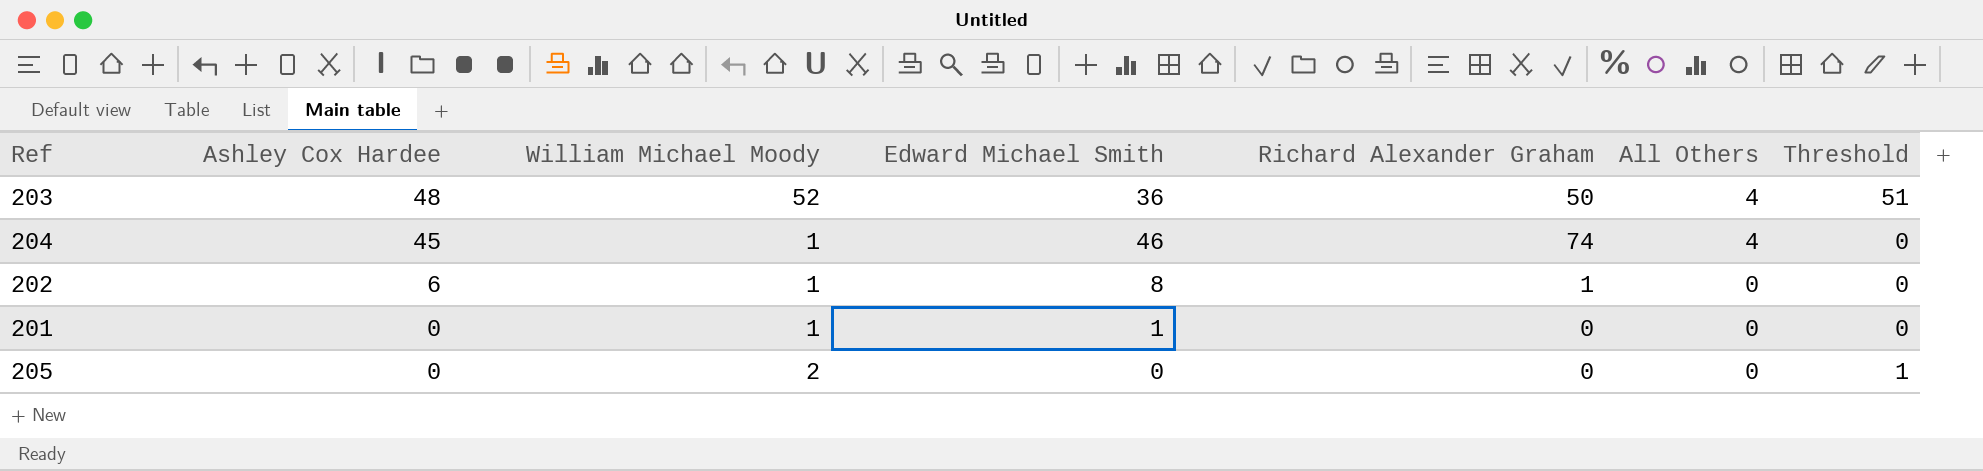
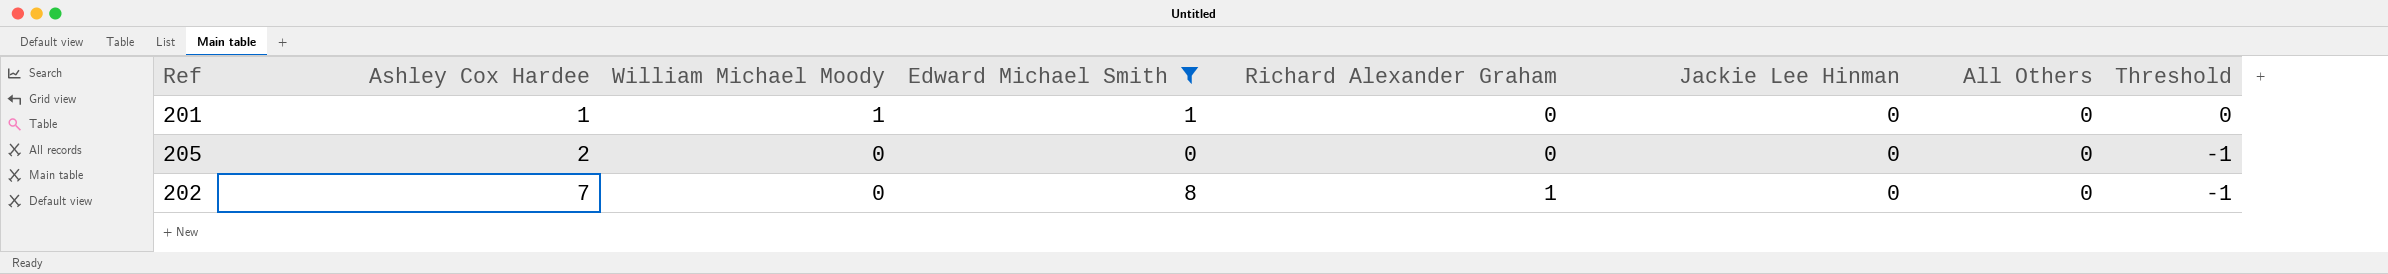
filter: none -> Edward Michael Smith <= 8
row order: Ashley Cox Hardee descending -> Ashley Cox Hardee ascending
column Jackie Lee Hinman | position: none -> 6
201 | Ashley Cox Hardee: 0 -> 1
205 | Ashley Cox Hardee: 0 -> 2
205 | William Michael Moody: 2 -> 0
205 | Threshold: 1 -> -1
202 | Ashley Cox Hardee: 6 -> 7
202 | William Michael Moody: 1 -> 0
202 | Threshold: 0 -> -1

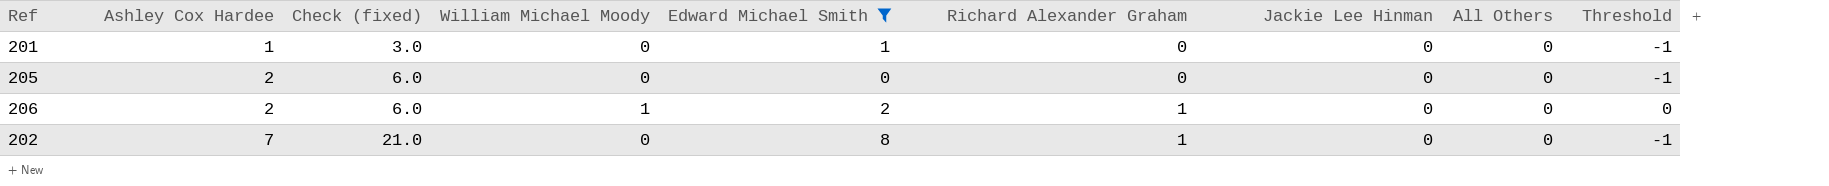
column Check (fixed) | formula: none -> [Ashley Cox Hardee] * 3
201 | William Michael Moody: 1 -> 0
201 | Threshold: 0 -> -1
row 206: none -> 2 | 6.0 | 1 | 2 | 1 | 0 | 0 | 0

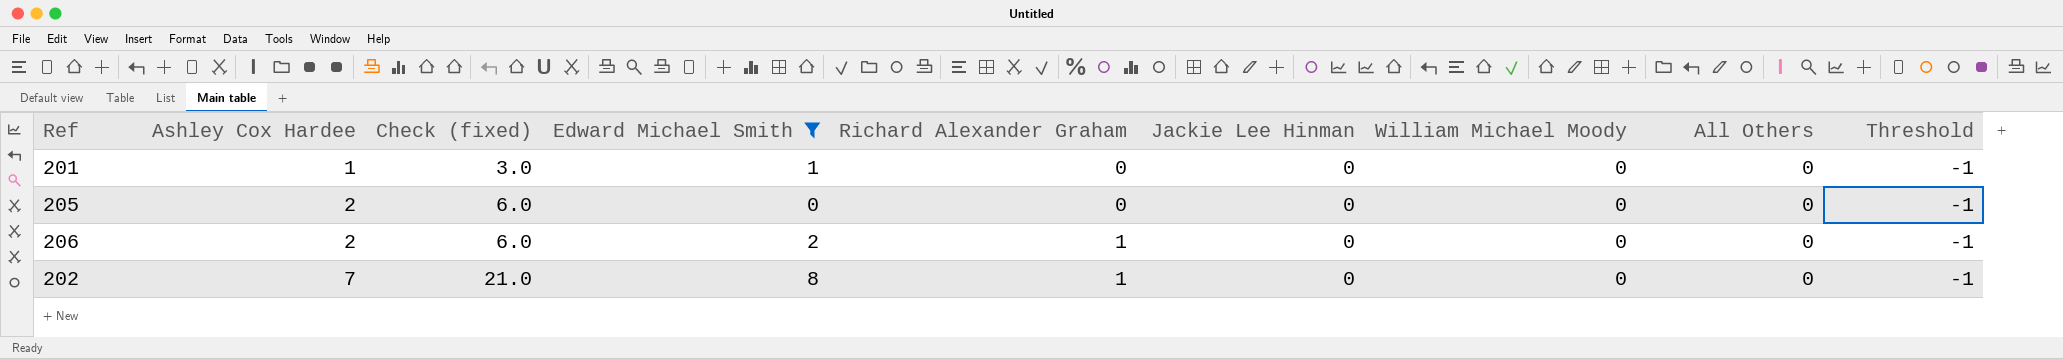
column William Michael Moody | position: 4 -> 7
206 | William Michael Moody: 1 -> 0
206 | Threshold: 0 -> -1

